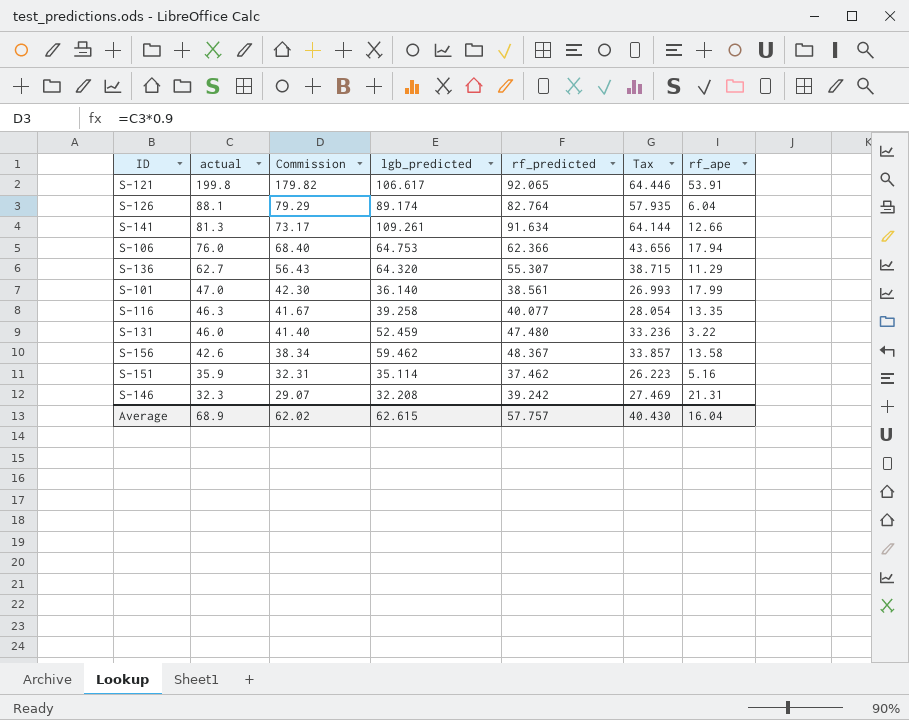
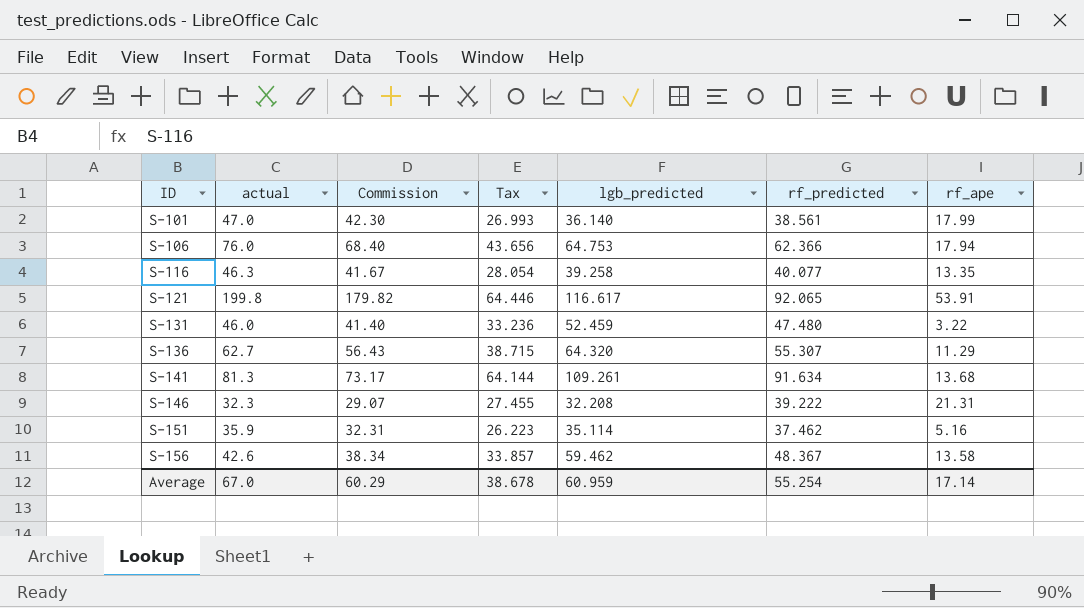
row order: actual descending -> ID ascending
column Tax | position: 6 -> 4
row S-126: 88.1 | 79.29 | 89.174 | 82.764 | 57.935 | 6.04 -> none
S-121 | lgb_predicted: 106.617 -> 116.617
S-141 | rf_ape: 12.66 -> 13.68
S-146 | Tax: 27.469 -> 27.455
S-146 | rf_predicted: 39.242 -> 39.222
Average | actual: 68.9 -> 67.0
Average | Commission: 62.02 -> 60.29
Average | Tax: 40.430 -> 38.678
Average | lgb_predicted: 62.615 -> 60.959
Average | rf_predicted: 57.757 -> 55.254
Average | rf_ape: 16.04 -> 17.14

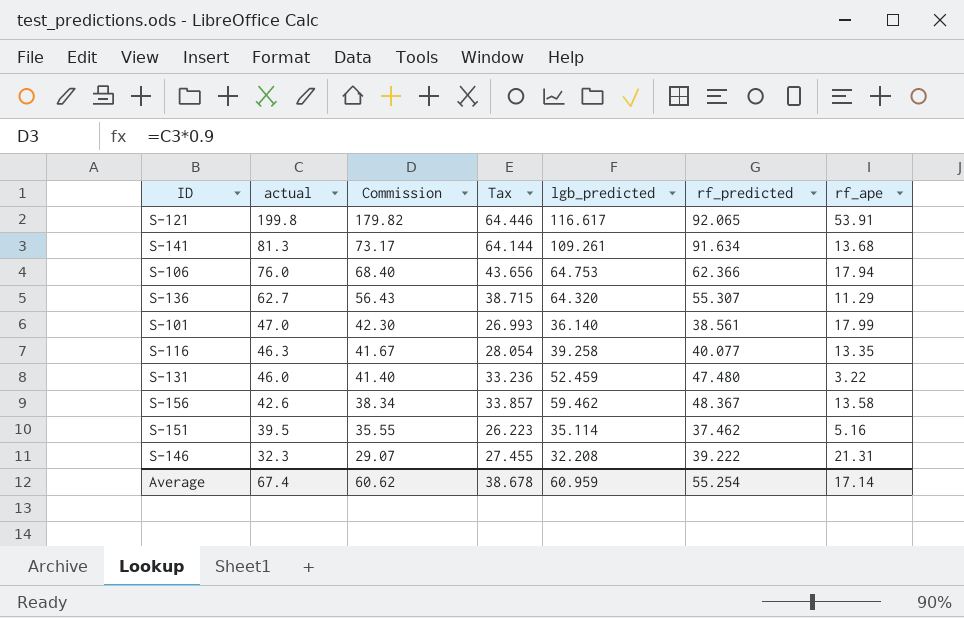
row order: ID ascending -> actual descending
S-151 | actual: 35.9 -> 39.5
S-151 | Commission: 32.31 -> 35.55
Average | actual: 67.0 -> 67.4
Average | Commission: 60.29 -> 60.62

